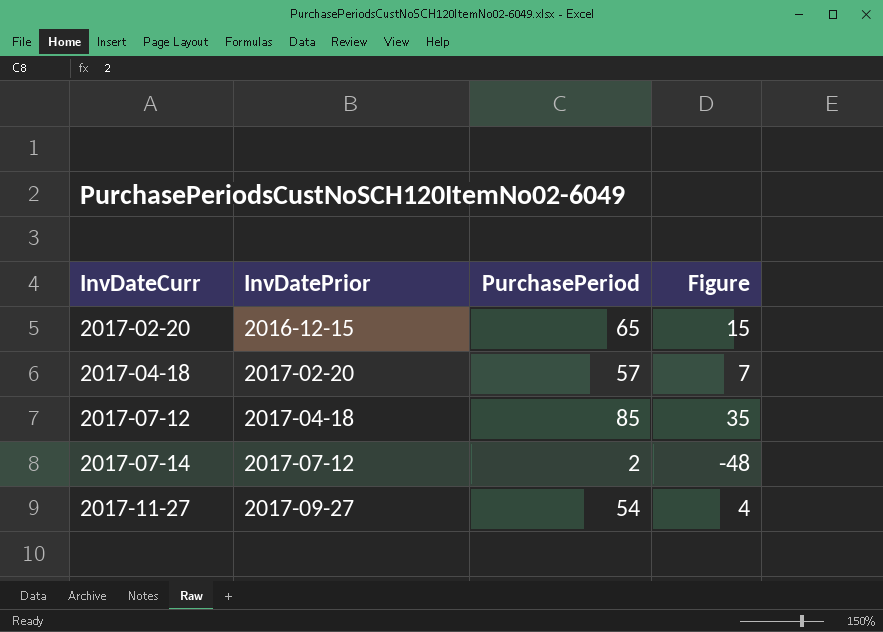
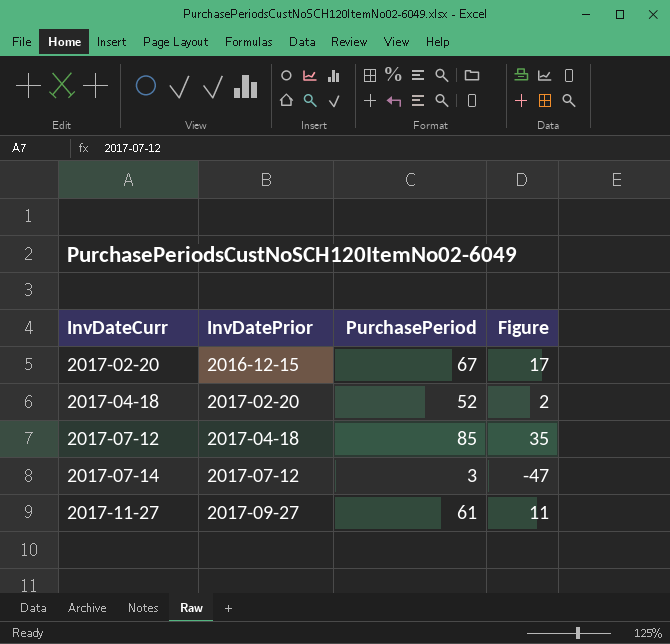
2017-02-20 | PurchasePeriod: 65 -> 67
2017-02-20 | Figure: 15 -> 17
2017-04-18 | PurchasePeriod: 57 -> 52
2017-04-18 | Figure: 7 -> 2
2017-07-14 | PurchasePeriod: 2 -> 3
2017-07-14 | Figure: -48 -> -47
2017-11-27 | PurchasePeriod: 54 -> 61
2017-11-27 | Figure: 4 -> 11

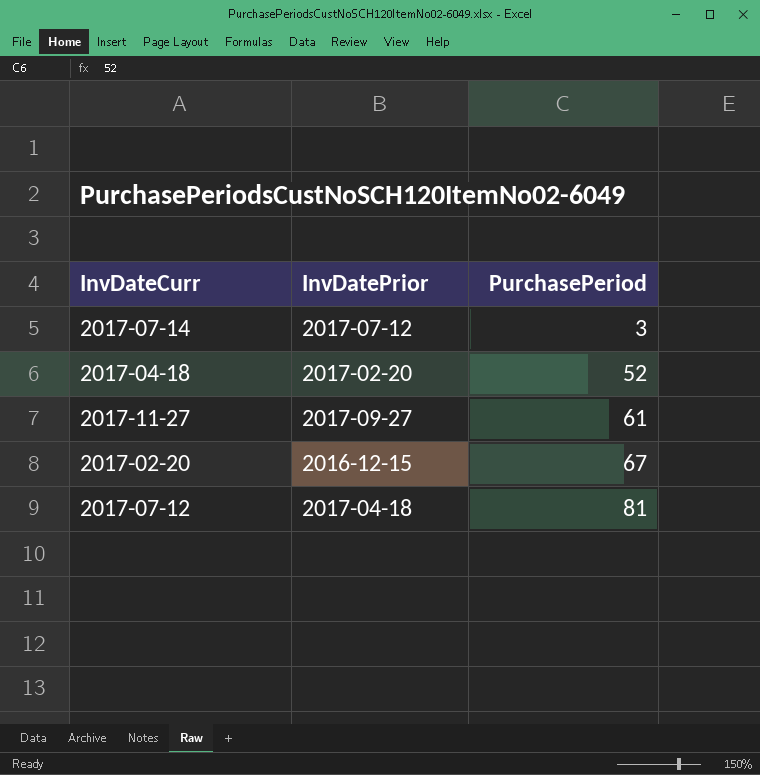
row order: InvDateCurr ascending -> PurchasePeriod ascending
column Figure | formula: [PurchasePeriod] - 50 -> none
2017-07-12 | PurchasePeriod: 85 -> 81

